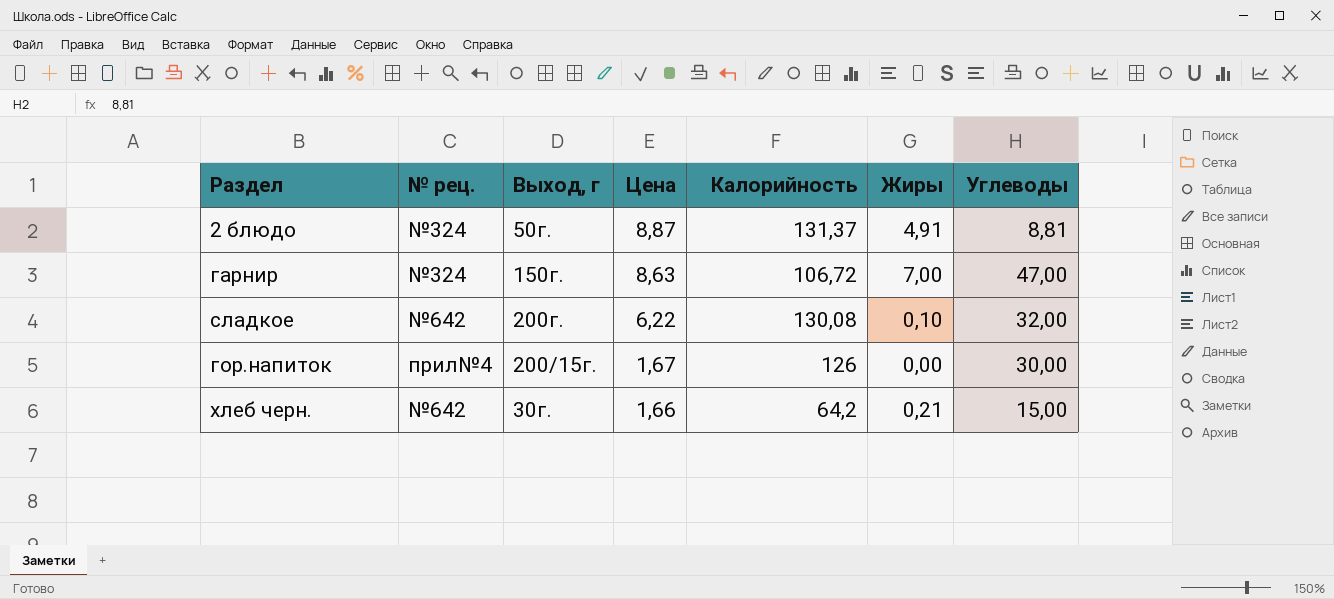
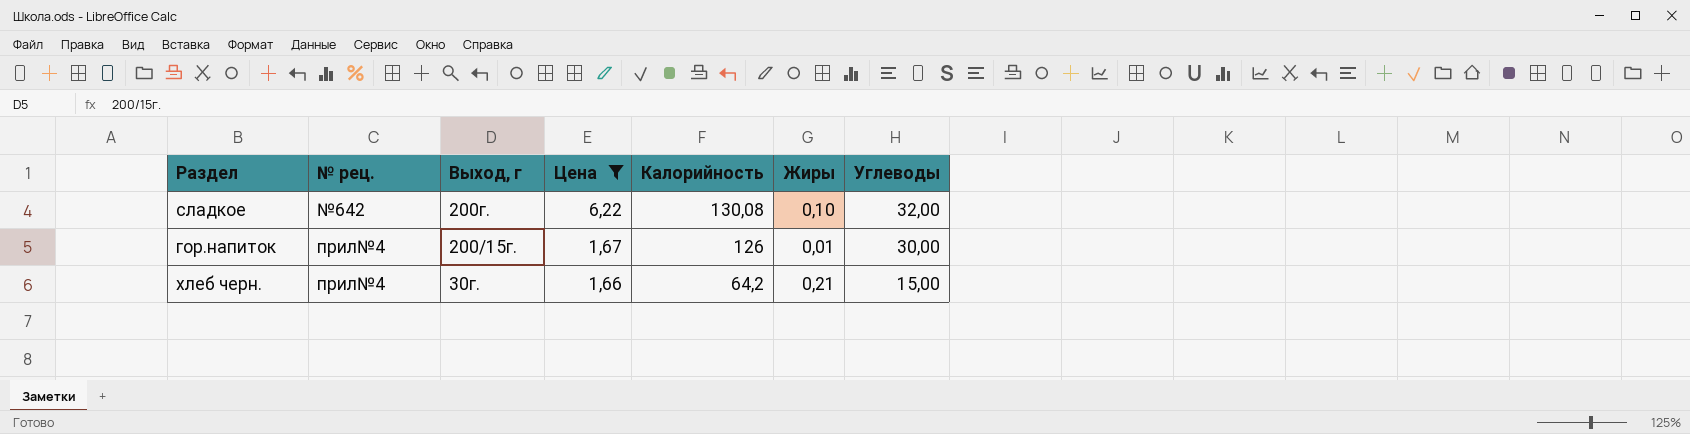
filter: none -> Цена <= 6,22
гор.напиток | Жиры: 0,00 -> 0,01
хлеб черн. | № рец.: №642 -> прил№4

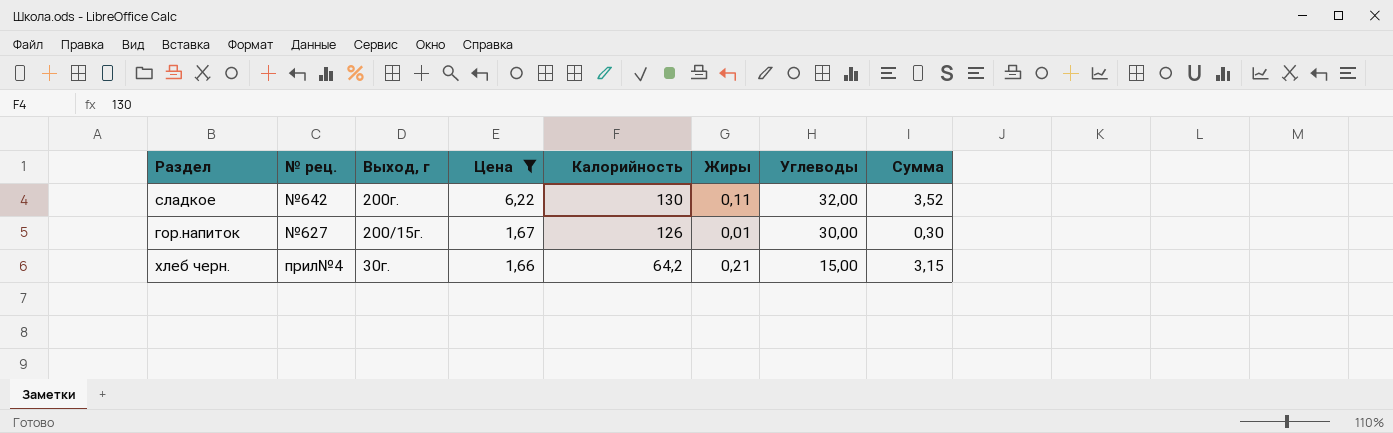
column Сумма | formula: none -> [Жиры] * [Углеводы]
сладкое | Калорийность: 130,08 -> 130
сладкое | Жиры: 0,10 -> 0,11
гор.напиток | № рец.: прил№4 -> №627

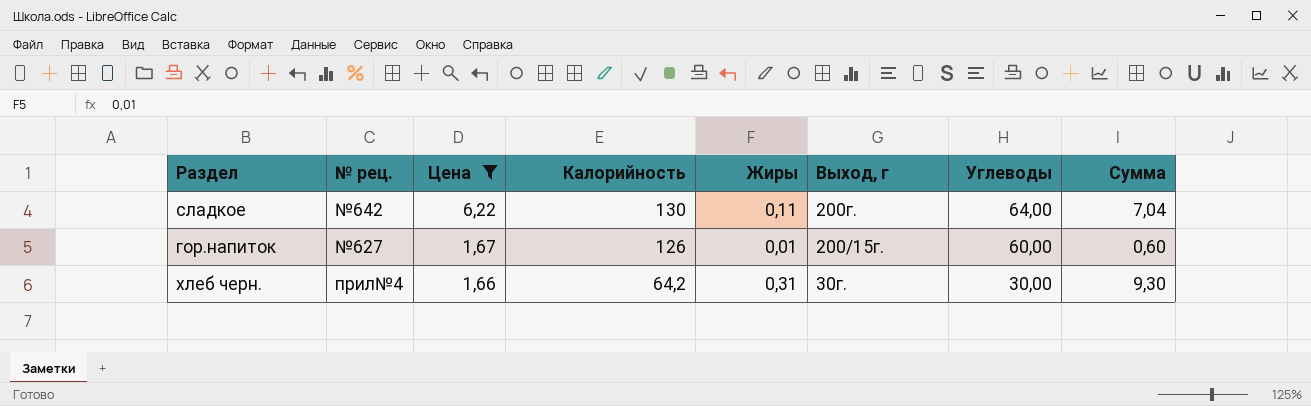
column Выход, г | position: 3 -> 6
сладкое | Углеводы: 32,00 -> 64,00
сладкое | Сумма: 3,52 -> 7,04
гор.напиток | Углеводы: 30,00 -> 60,00
гор.напиток | Сумма: 0,30 -> 0,60
хлеб черн. | Жиры: 0,21 -> 0,31
хлеб черн. | Углеводы: 15,00 -> 30,00
хлеб черн. | Сумма: 3,15 -> 9,30

